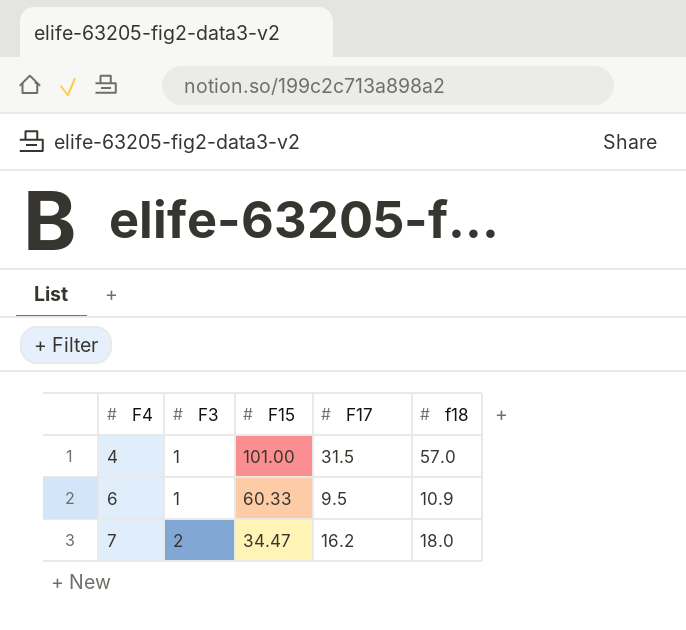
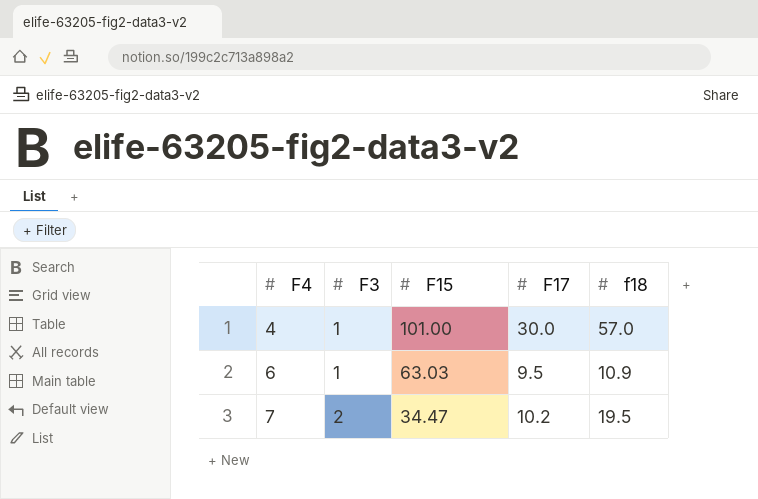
4 | F17: 31.5 -> 30.0
6 | F15: 60.33 -> 63.03
7 | F17: 16.2 -> 10.2
7 | f18: 18.0 -> 19.5

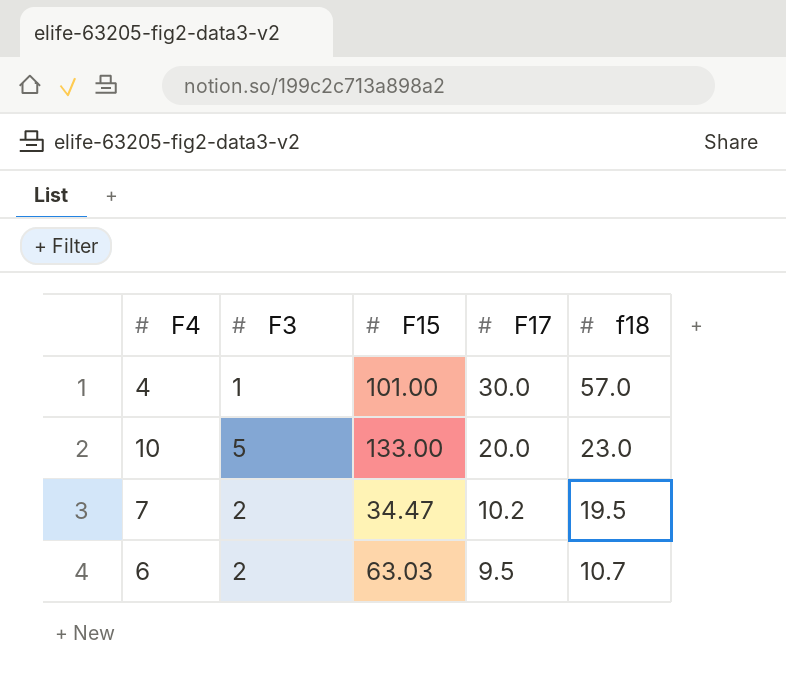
row order: F4 ascending -> F17 descending
row 10: none -> 5 | 133.00 | 20.0 | 23.0
6 | F3: 1 -> 2
6 | f18: 10.9 -> 10.7

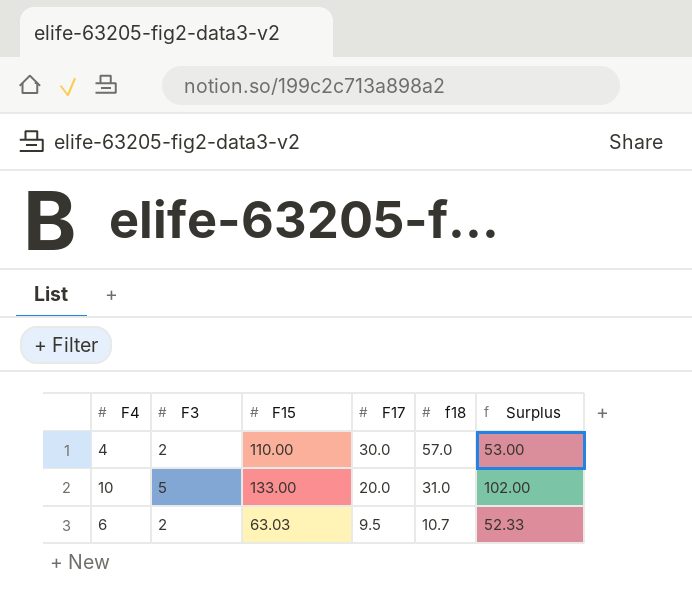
column Surplus | formula: none -> [F15] - [f18]
row 7: 2 | 34.47 | 10.2 | 19.5 -> none
4 | F3: 1 -> 2
4 | F15: 101.00 -> 110.00
10 | f18: 23.0 -> 31.0

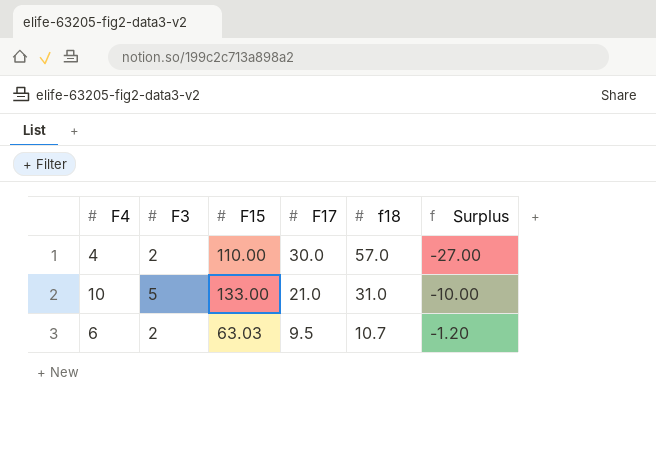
column Surplus | formula: [F15] - [f18] -> [F17] - [f18]
10 | F17: 20.0 -> 21.0

